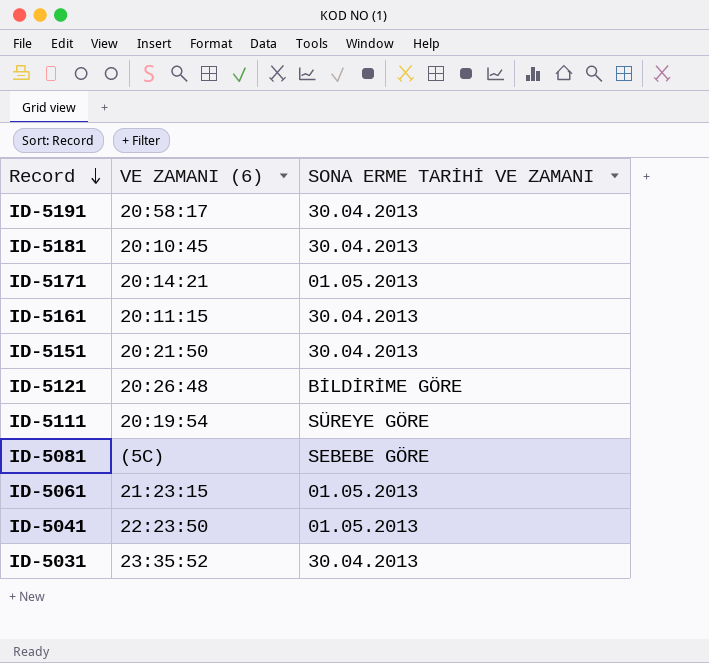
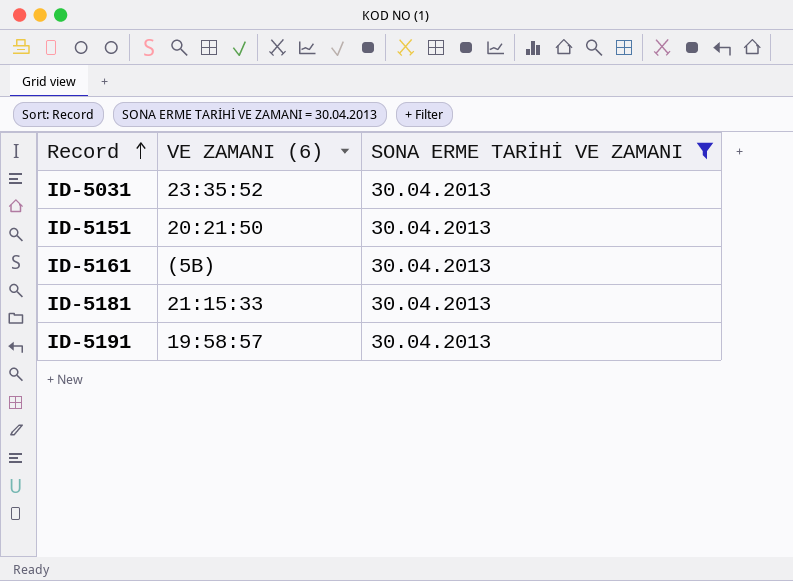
filter: none -> SONA ERME TARİHİ VE ZAMANI = 30.04.2013
row order: Record descending -> Record ascending
ID-5161 | VE ZAMANI (6): 20:11:15 -> (5B)
ID-5181 | VE ZAMANI (6): 20:10:45 -> 21:15:33
ID-5191 | VE ZAMANI (6): 20:58:17 -> 19:58:57

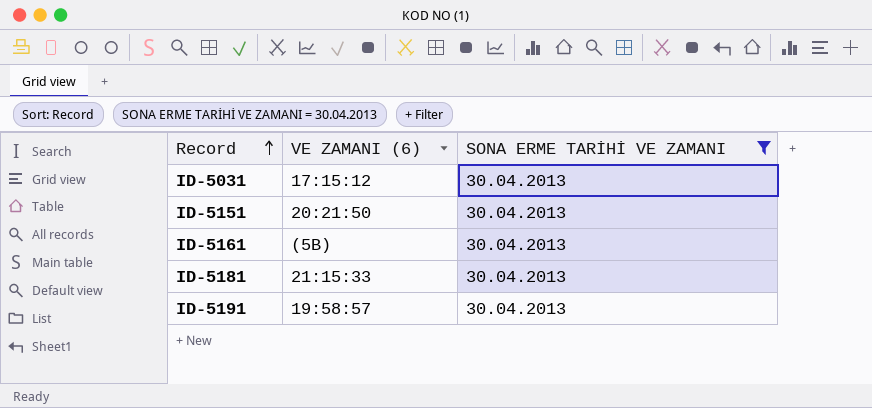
ID-5031 | VE ZAMANI (6): 23:35:52 -> 17:15:12

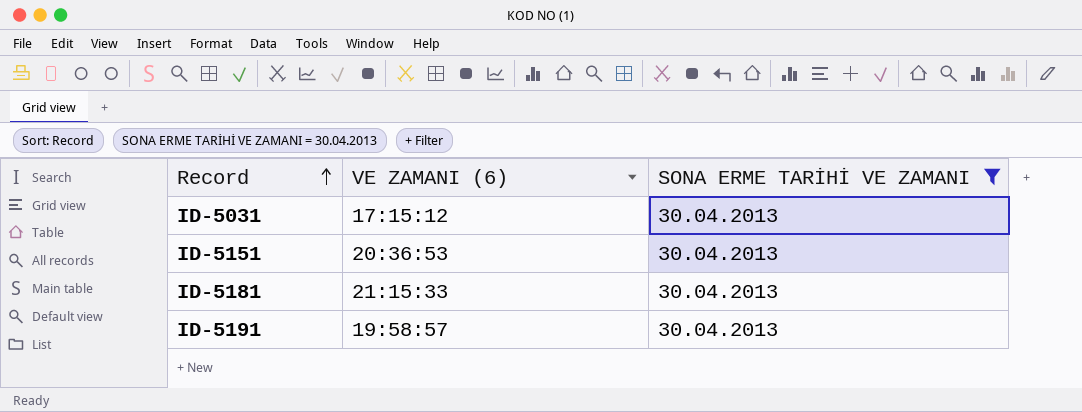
row ID-5161: (5B) | 30.04.2013 -> none
ID-5151 | VE ZAMANI (6): 20:21:50 -> 20:36:53

